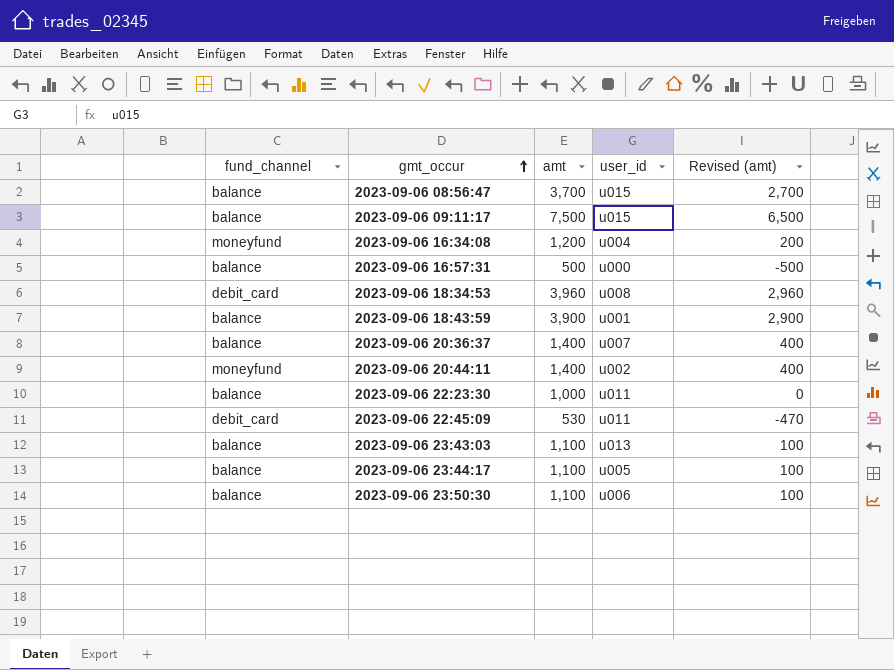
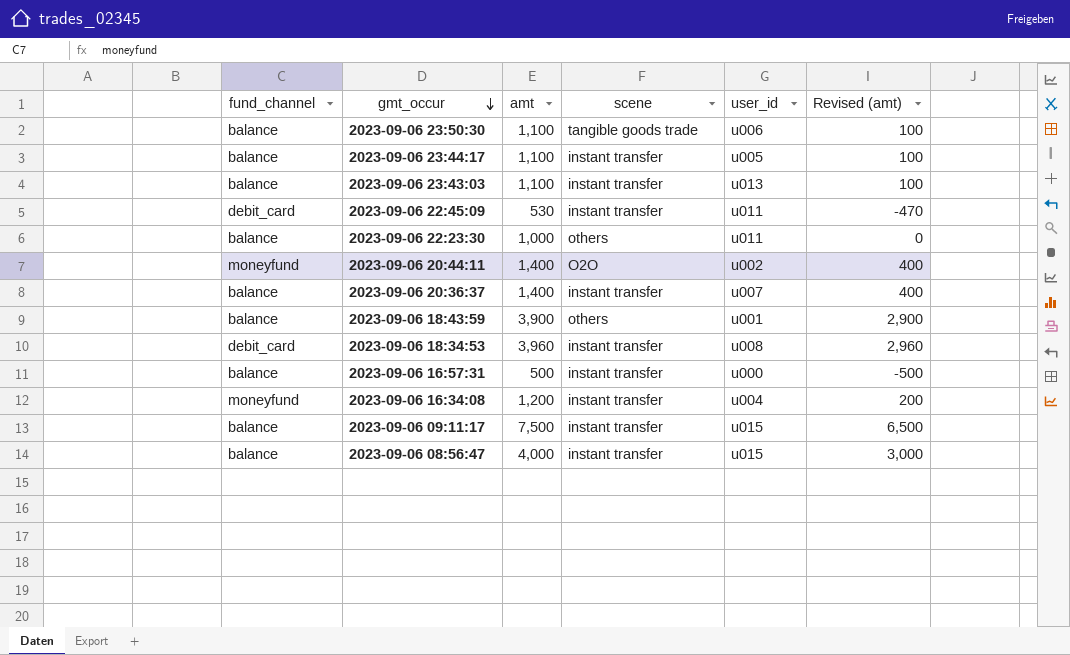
row order: gmt_occur ascending -> gmt_occur descending
column scene | position: none -> 4
2023-09-06 08:56:47 | amt: 3,700 -> 4,000
2023-09-06 08:56:47 | Revised (amt): 2,700 -> 3,000

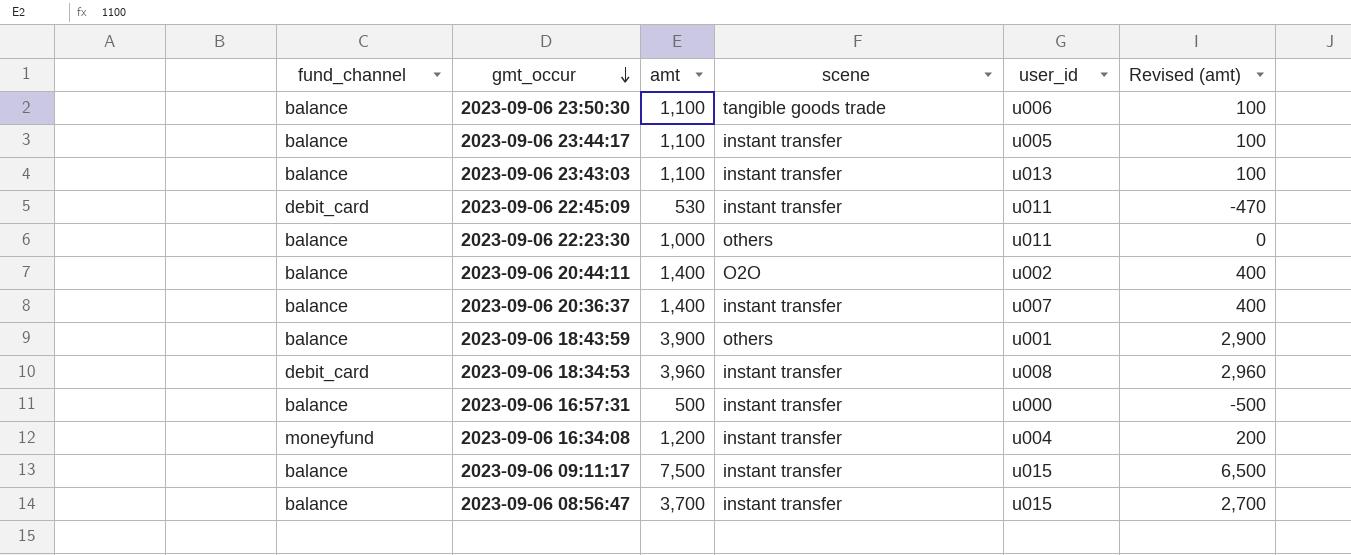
2023-09-06 20:44:11 | fund_channel: moneyfund -> balance
2023-09-06 08:56:47 | amt: 4,000 -> 3,700
2023-09-06 08:56:47 | Revised (amt): 3,000 -> 2,700

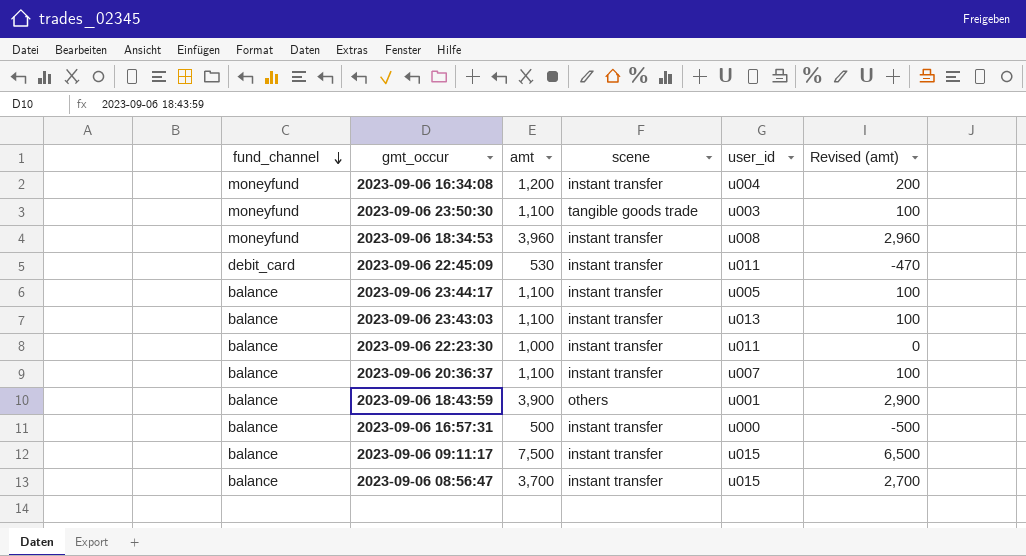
row order: gmt_occur descending -> fund_channel descending
row 2023-09-06 20:44:11: balance | 1,400 | O2O | u002 | 400 -> none
2023-09-06 23:50:30 | fund_channel: balance -> moneyfund
2023-09-06 23:50:30 | user_id: u006 -> u003
2023-09-06 18:34:53 | fund_channel: debit_card -> moneyfund
2023-09-06 22:23:30 | scene: others -> instant transfer
2023-09-06 20:36:37 | amt: 1,400 -> 1,100
2023-09-06 20:36:37 | Revised (amt): 400 -> 100

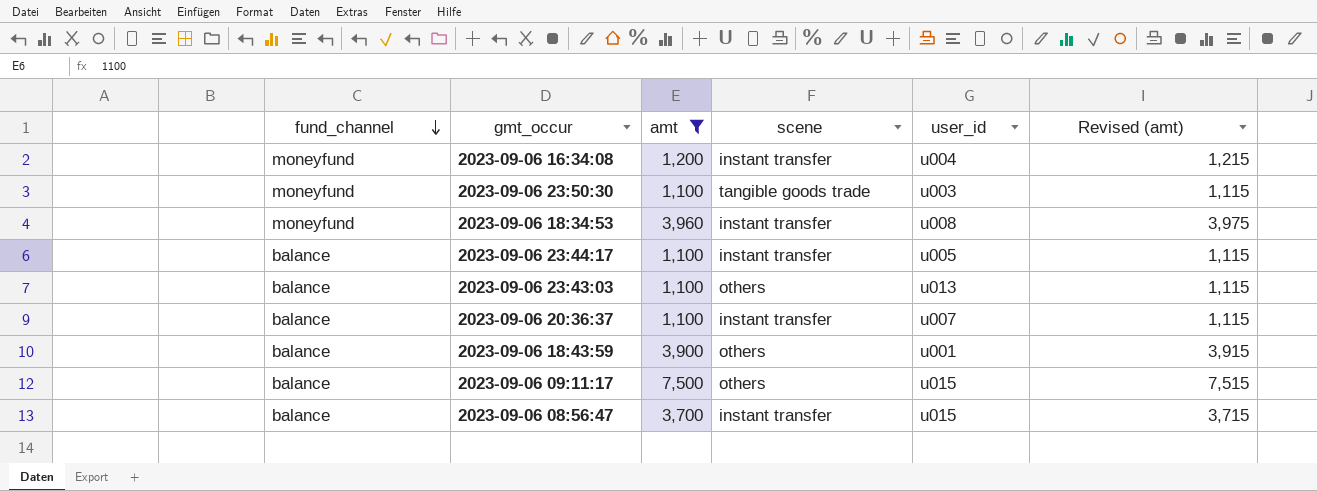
filter: none -> amt >= 1,100
column Revised (amt) | formula: [amt] - 1000 -> [amt] + 15
2023-09-06 23:43:03 | scene: instant transfer -> others
2023-09-06 09:11:17 | scene: instant transfer -> others

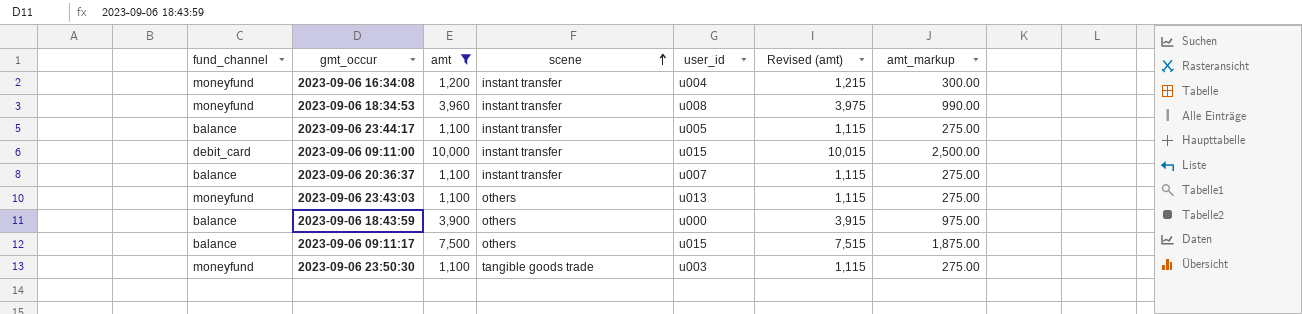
row order: fund_channel descending -> scene ascending
column amt_markup | formula: none -> [amt] * 0.25
row 2023-09-06 08:56:47: balance | 3,700 | instant transfer | u015 | 3,715 -> none
row 2023-09-06 09:11:00: none -> debit_card | 10,000 | instant transfer | u015 | 10,015 | 2,500.00
2023-09-06 23:43:03 | fund_channel: balance -> moneyfund
2023-09-06 18:43:59 | user_id: u001 -> u000

